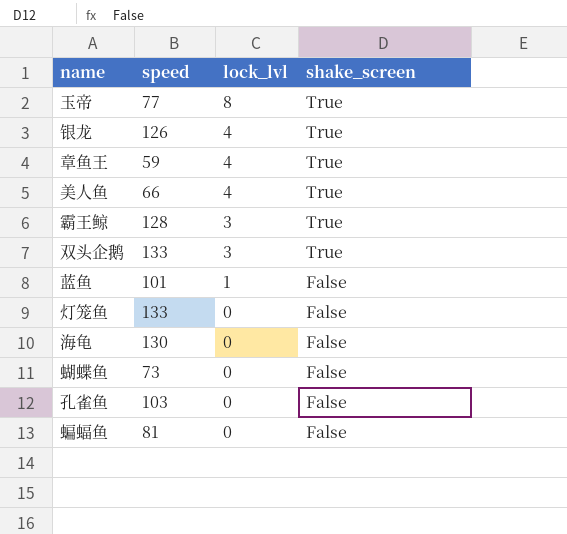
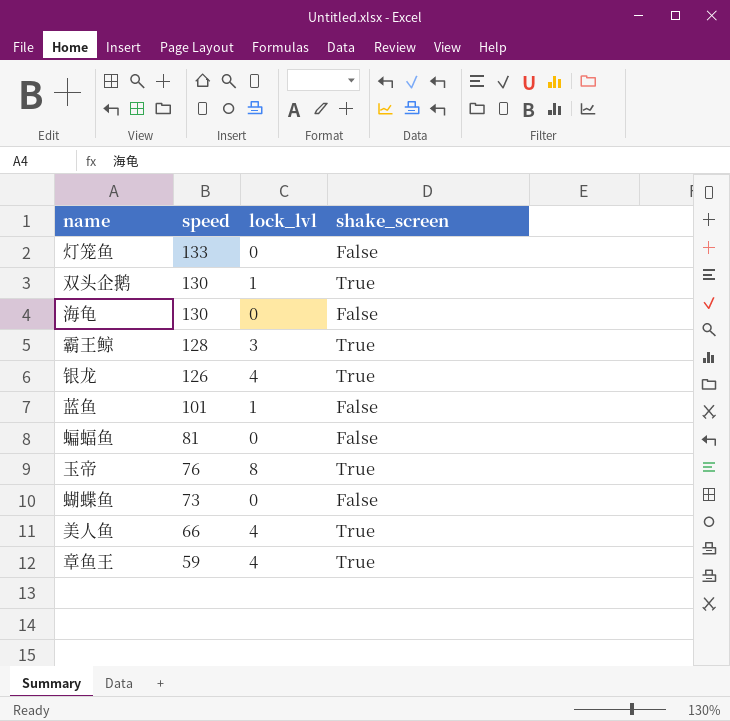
row order: lock_lvl descending -> speed descending
row 孔雀鱼: 103 | 0 | False -> none
双头企鹅 | speed: 133 -> 130
双头企鹅 | lock_lvl: 3 -> 1
玉帝 | speed: 77 -> 76

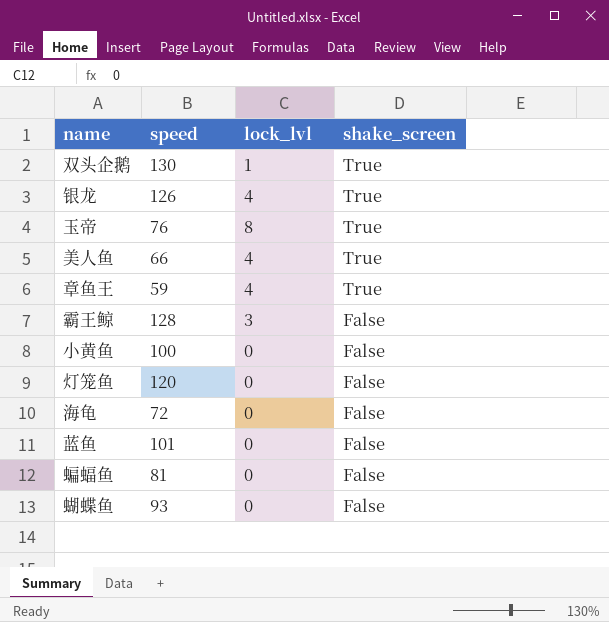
row order: speed descending -> shake_screen descending
霸王鲸 | shake_screen: True -> False
row 小黄鱼: none -> 100 | 0 | False
灯笼鱼 | speed: 133 -> 120
海龟 | speed: 130 -> 72
蓝鱼 | lock_lvl: 1 -> 0
蝴蝶鱼 | speed: 73 -> 93

